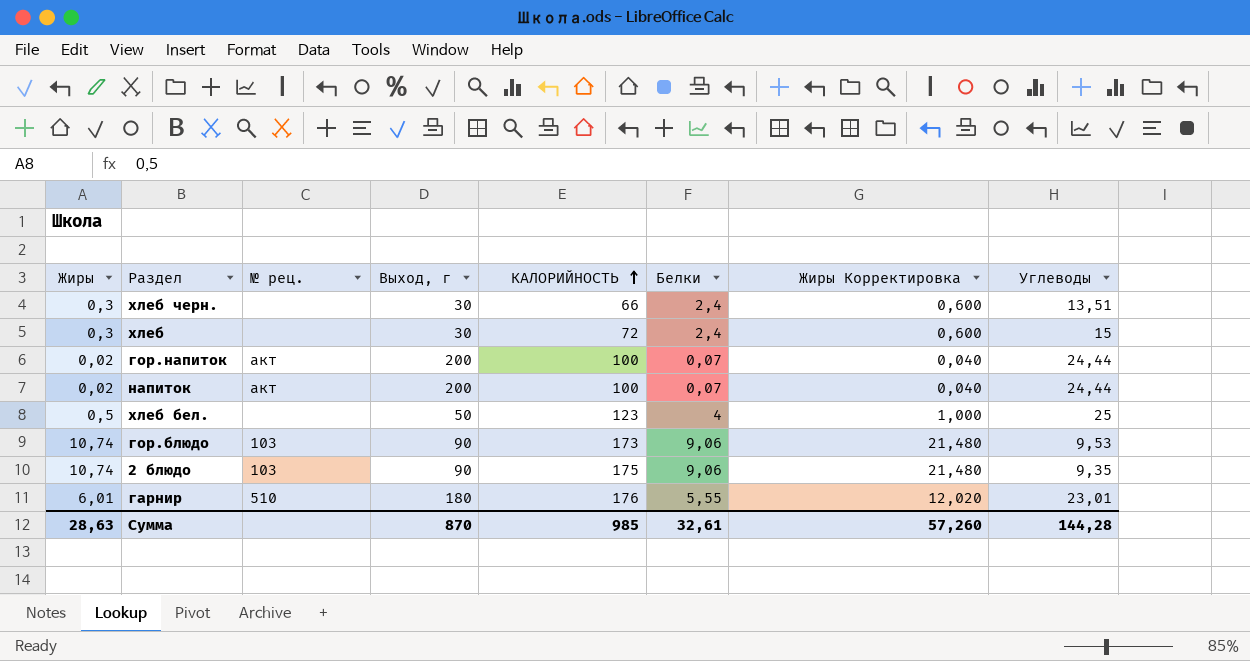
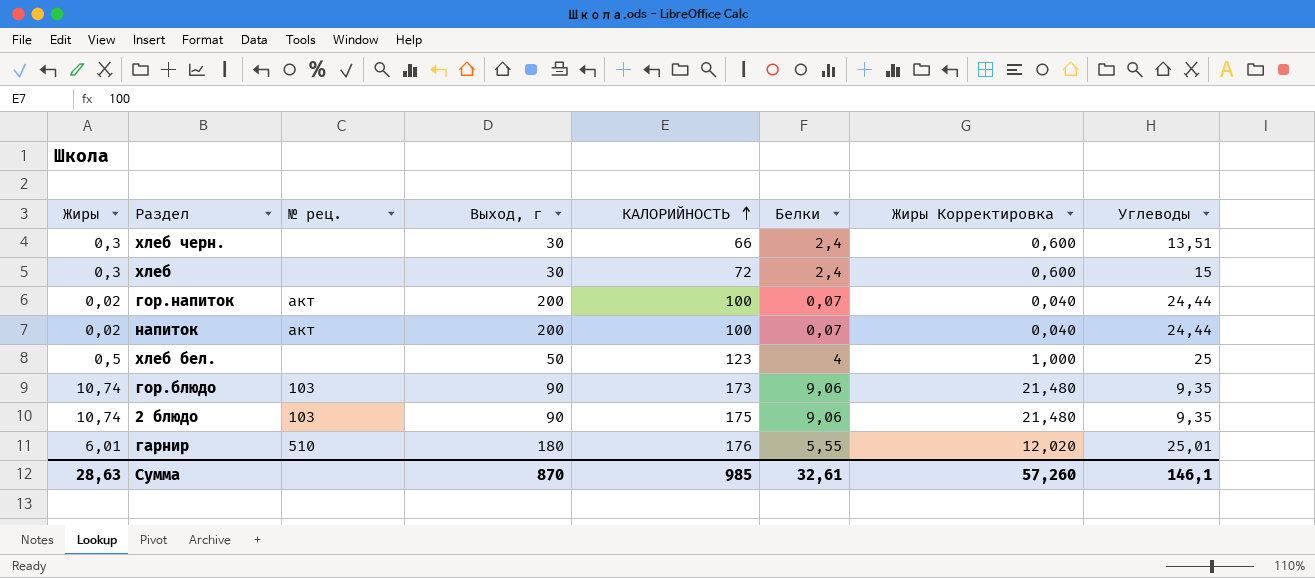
гор.блюдо | Углеводы: 9,53 -> 9,35
гарнир | Углеводы: 23,01 -> 25,01
Сумма | Углеводы: 144,28 -> 146,1

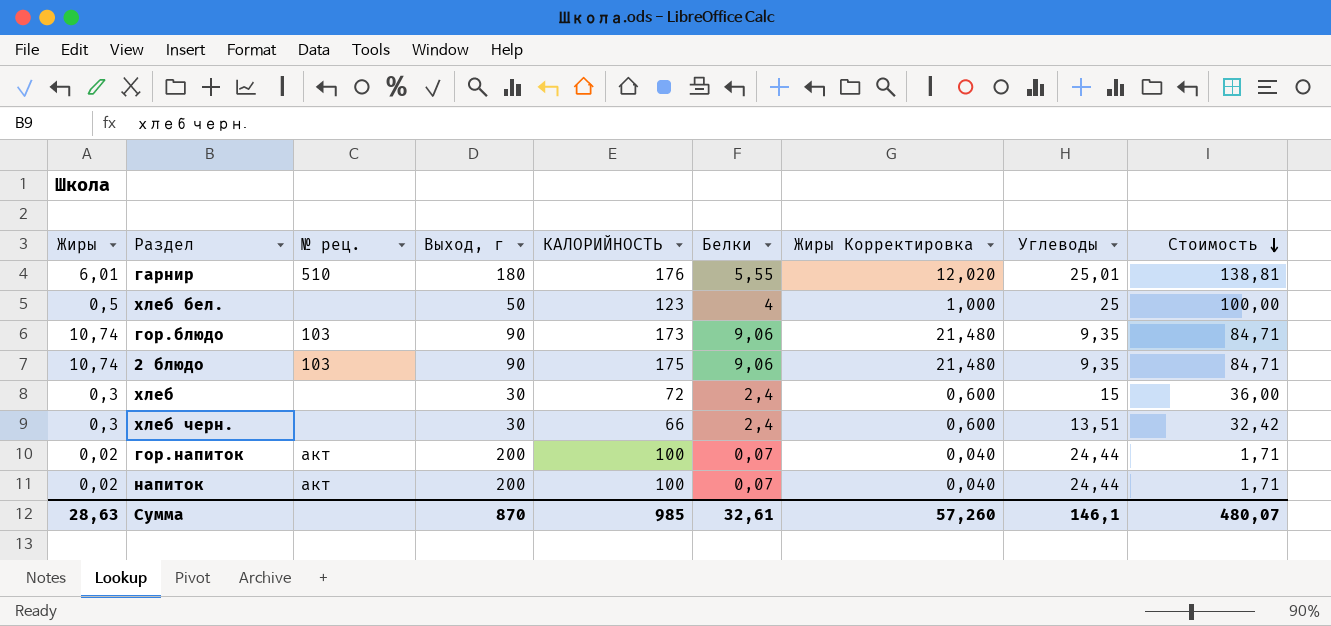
row order: КАЛОРИЙНОСТЬ ascending -> Стоимость descending
column Стоимость | formula: none -> [Белки] * [Углеводы]

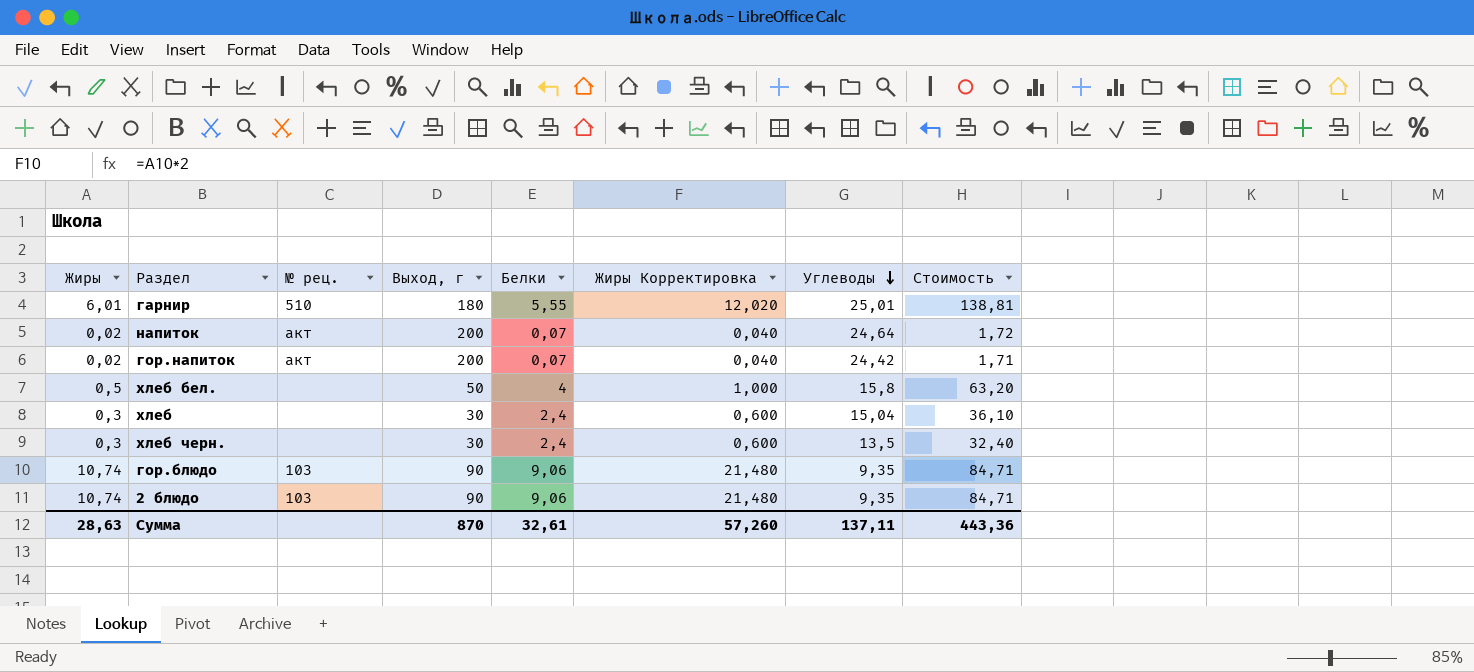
row order: Стоимость descending -> Углеводы descending
column КАЛОРИЙНОСТЬ | position: 5 -> none
напиток | Углеводы: 24,44 -> 24,64
напиток | Стоимость: 1,71 -> 1,72
гор.напиток | Углеводы: 24,44 -> 24,42
хлеб бел. | Углеводы: 25 -> 15,8
хлеб бел. | Стоимость: 100,00 -> 63,20
хлеб | Углеводы: 15 -> 15,04
хлеб | Стоимость: 36,00 -> 36,10
хлеб черн. | Углеводы: 13,51 -> 13,5
хлеб черн. | Стоимость: 32,42 -> 32,40
Сумма | Углеводы: 146,1 -> 137,11
Сумма | Стоимость: 480,07 -> 443,36

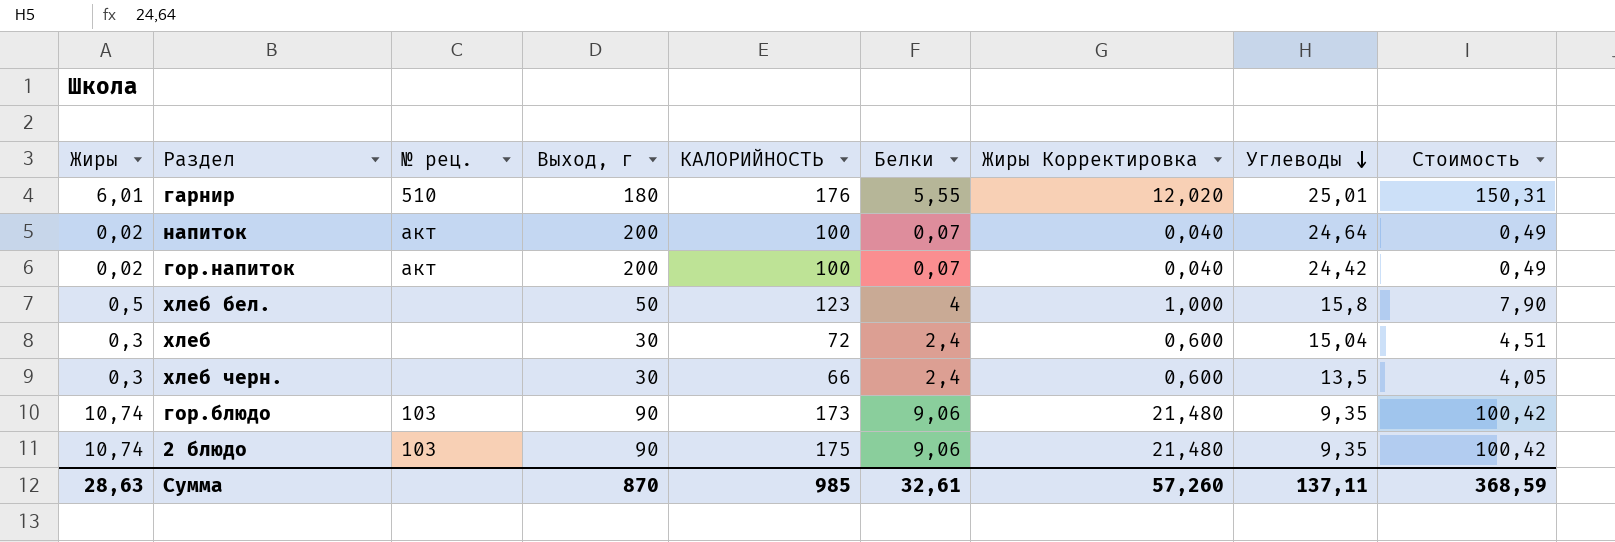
column КАЛОРИЙНОСТЬ | position: none -> 5
column Стоимость | formula: [Белки] * [Углеводы] -> [Жиры] * [Углеводы]
Сумма | Стоимость: 443,36 -> 368,59

